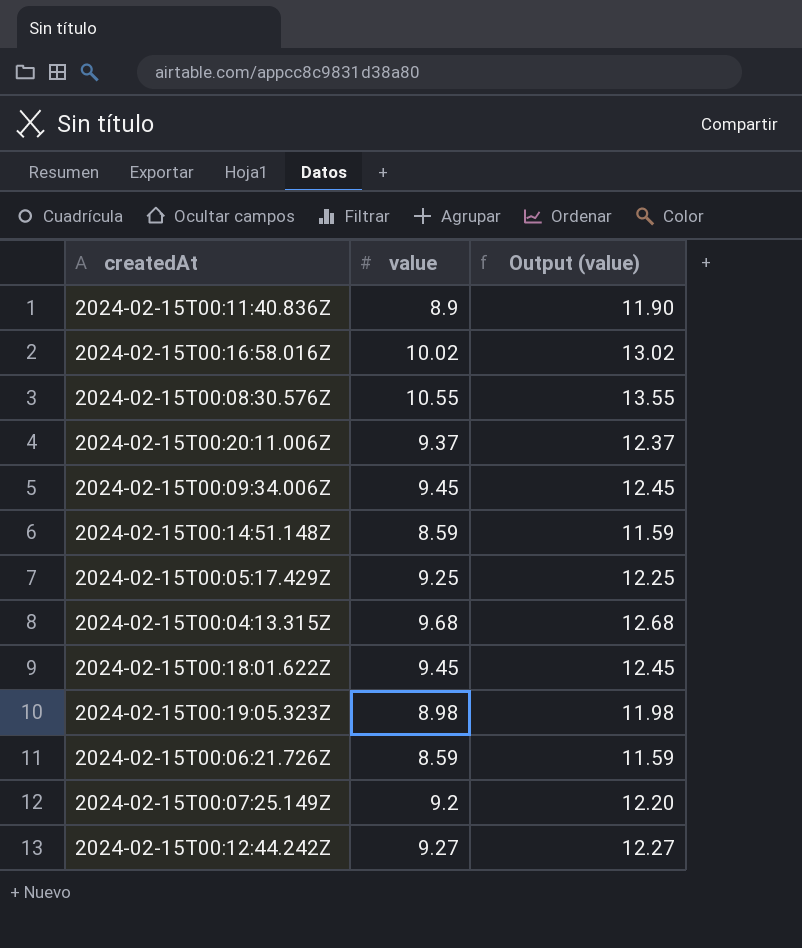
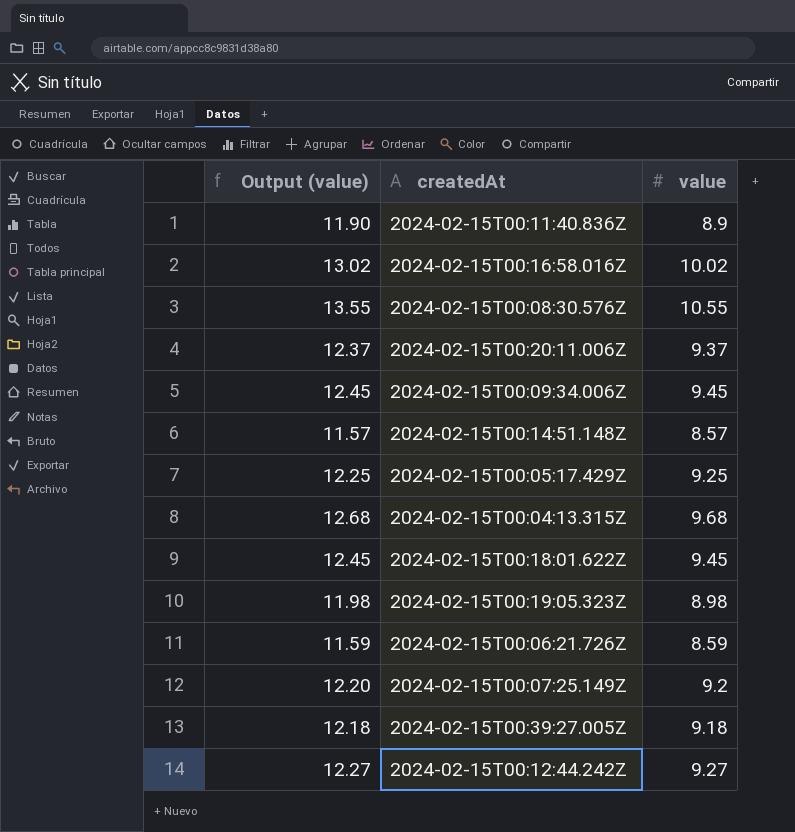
column Output (value) | position: 3 -> 1
2024-02-15T00:14:51.148Z | Output (value): 11.59 -> 11.57
2024-02-15T00:14:51.148Z | value: 8.59 -> 8.57
row 2024-02-15T00:39:27.005Z: none -> 12.18 | 9.18

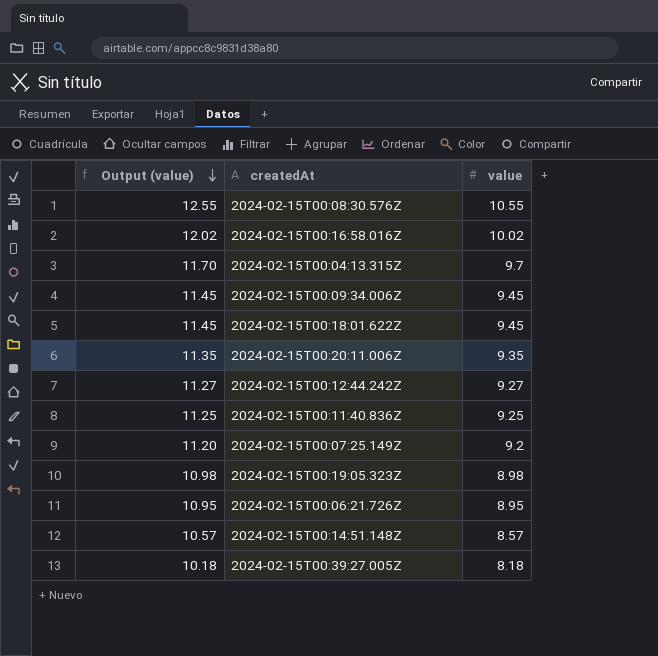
row order: none -> Output (value) descending
column Output (value) | formula: [value] + 3 -> [value] + 2
row 2024-02-15T00:05:17.429Z: 12.25 | 9.25 -> none
2024-02-15T00:04:13.315Z | value: 9.68 -> 9.7
2024-02-15T00:20:11.006Z | value: 9.37 -> 9.35
2024-02-15T00:11:40.836Z | value: 8.9 -> 9.25
2024-02-15T00:06:21.726Z | value: 8.59 -> 8.95
2024-02-15T00:39:27.005Z | value: 9.18 -> 8.18

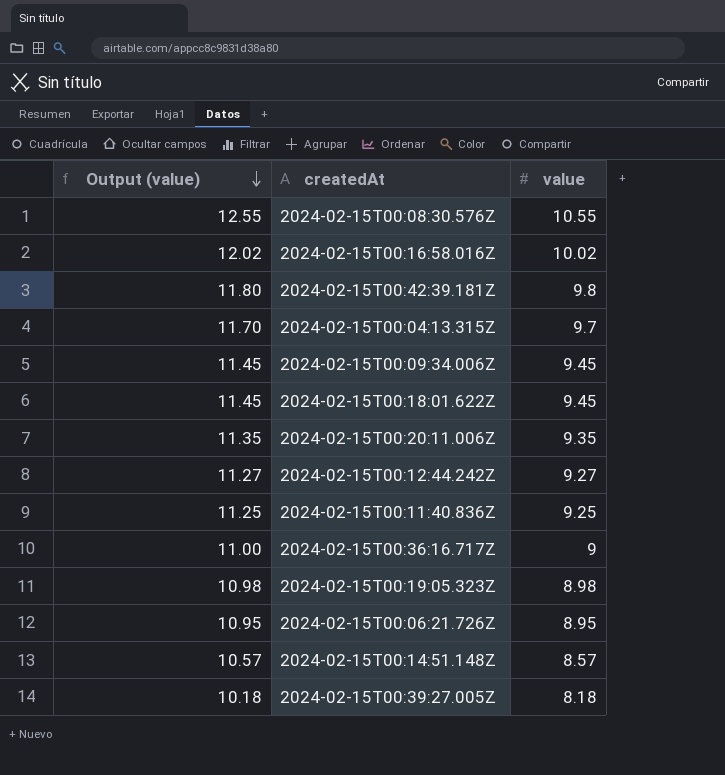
row 2024-02-15T00:07:25.149Z: 11.20 | 9.2 -> none
row 2024-02-15T00:42:39.181Z: none -> 11.80 | 9.8
row 2024-02-15T00:36:16.717Z: none -> 11.00 | 9

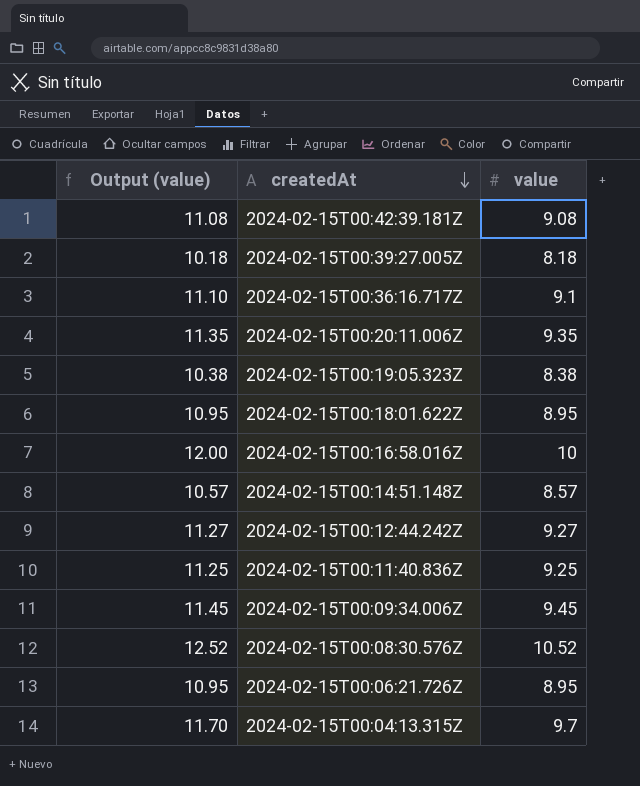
row order: Output (value) descending -> createdAt descending
2024-02-15T00:42:39.181Z | Output (value): 11.80 -> 11.08
2024-02-15T00:42:39.181Z | value: 9.8 -> 9.08
2024-02-15T00:36:16.717Z | Output (value): 11.00 -> 11.10
2024-02-15T00:36:16.717Z | value: 9 -> 9.1
2024-02-15T00:19:05.323Z | Output (value): 10.98 -> 10.38
2024-02-15T00:19:05.323Z | value: 8.98 -> 8.38
2024-02-15T00:18:01.622Z | Output (value): 11.45 -> 10.95
2024-02-15T00:18:01.622Z | value: 9.45 -> 8.95
2024-02-15T00:16:58.016Z | Output (value): 12.02 -> 12.00
2024-02-15T00:16:58.016Z | value: 10.02 -> 10
2024-02-15T00:08:30.576Z | Output (value): 12.55 -> 12.52
2024-02-15T00:08:30.576Z | value: 10.55 -> 10.52

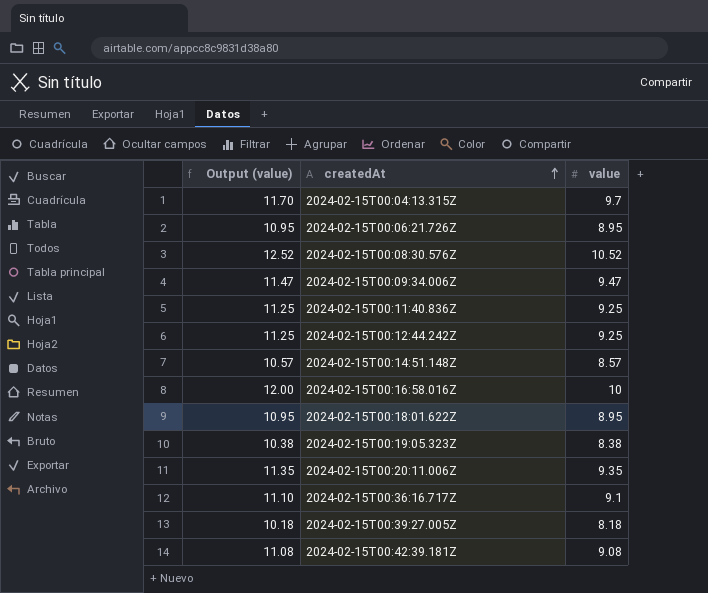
row order: createdAt descending -> createdAt ascending
2024-02-15T00:09:34.006Z | Output (value): 11.45 -> 11.47
2024-02-15T00:09:34.006Z | value: 9.45 -> 9.47
2024-02-15T00:12:44.242Z | Output (value): 11.27 -> 11.25
2024-02-15T00:12:44.242Z | value: 9.27 -> 9.25

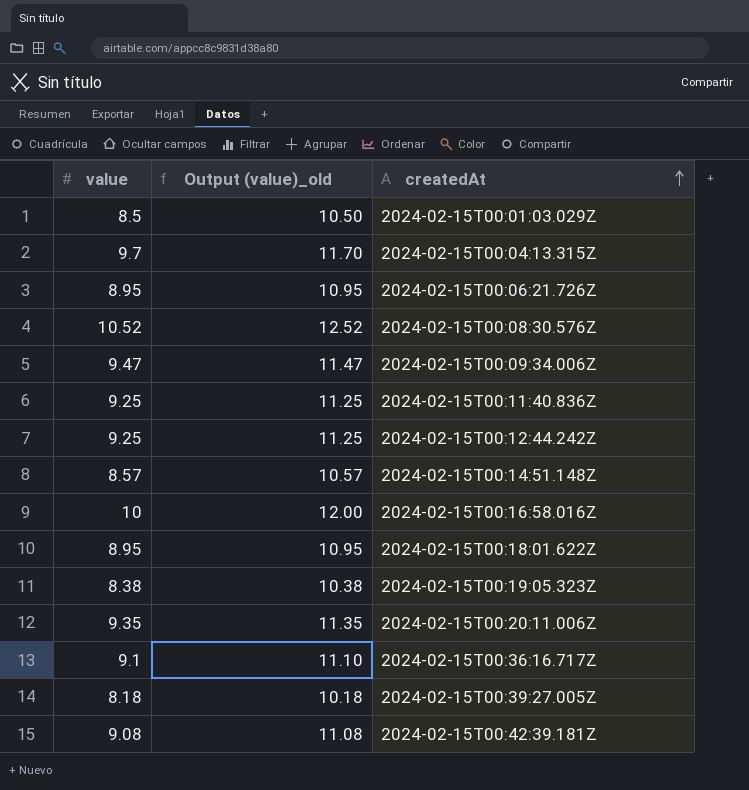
column value | position: 3 -> 1
column name: Output (value) -> Output (value)_old
row 2024-02-15T00:01:03.029Z: none -> 8.5 | 10.50

